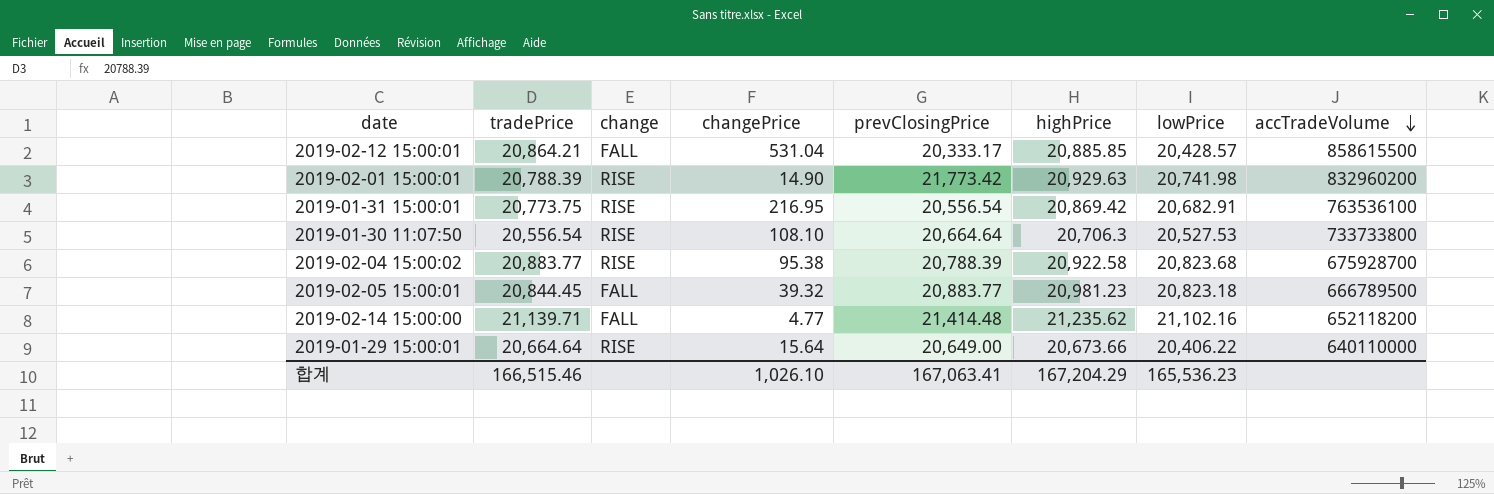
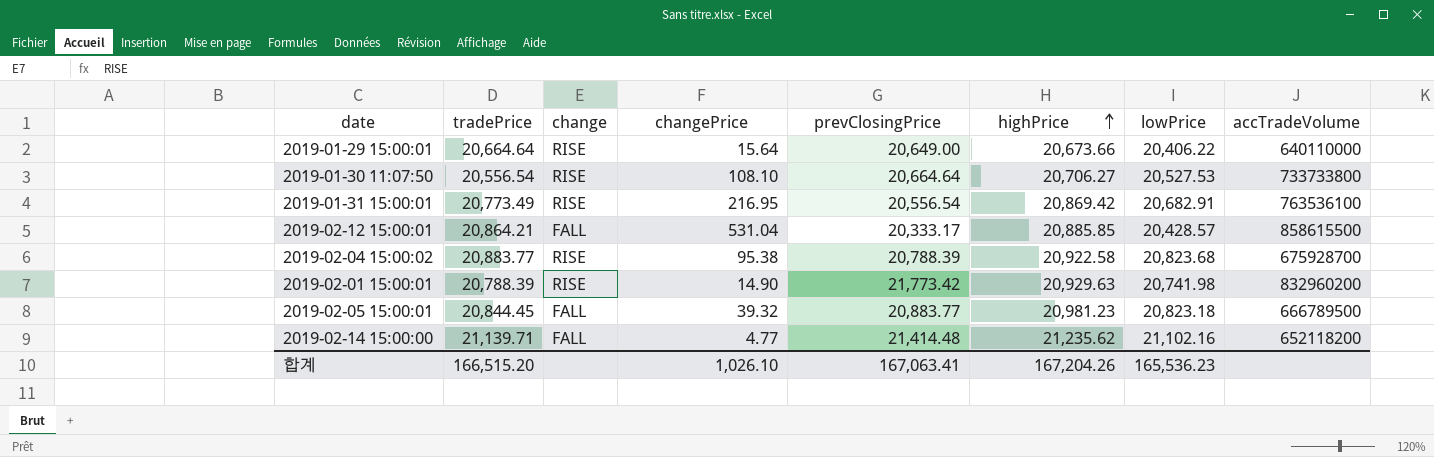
row order: accTradeVolume descending -> highPrice ascending
2019-01-30 11:07:50 | highPrice: 20,706.3 -> 20,706.27
2019-01-31 15:00:01 | tradePrice: 20,773.75 -> 20,773.49
합계 | tradePrice: 166,515.46 -> 166,515.20
합계 | highPrice: 167,204.29 -> 167,204.26

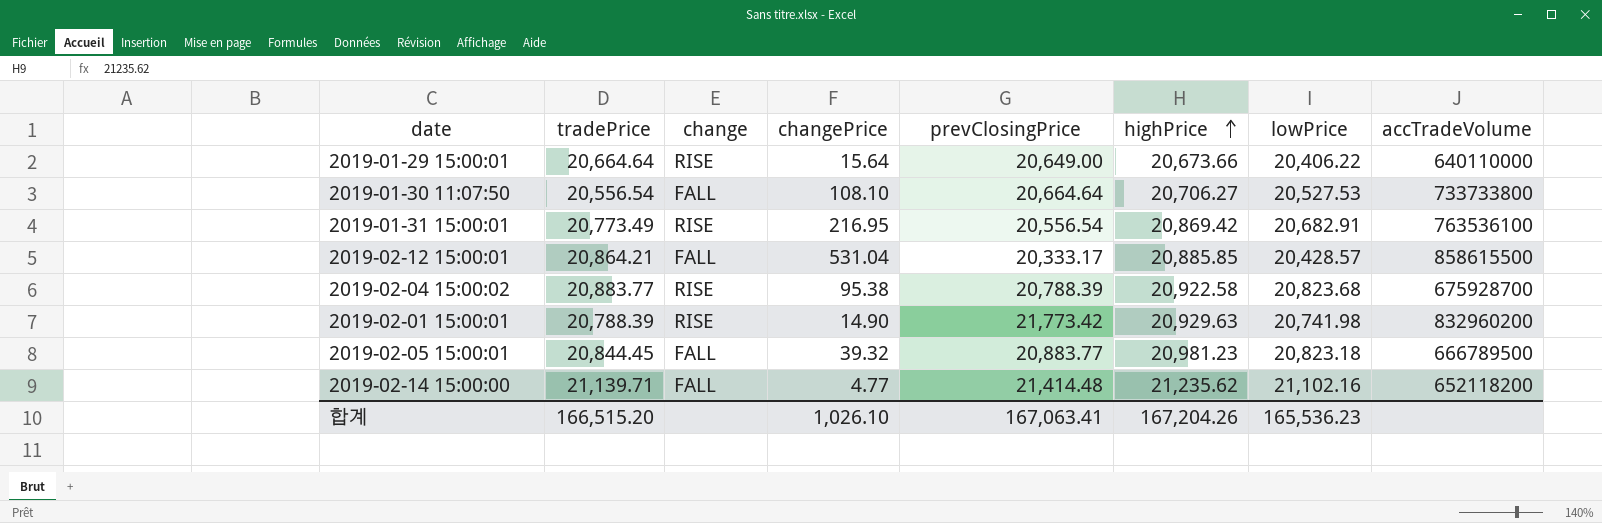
2019-01-30 11:07:50 | change: RISE -> FALL

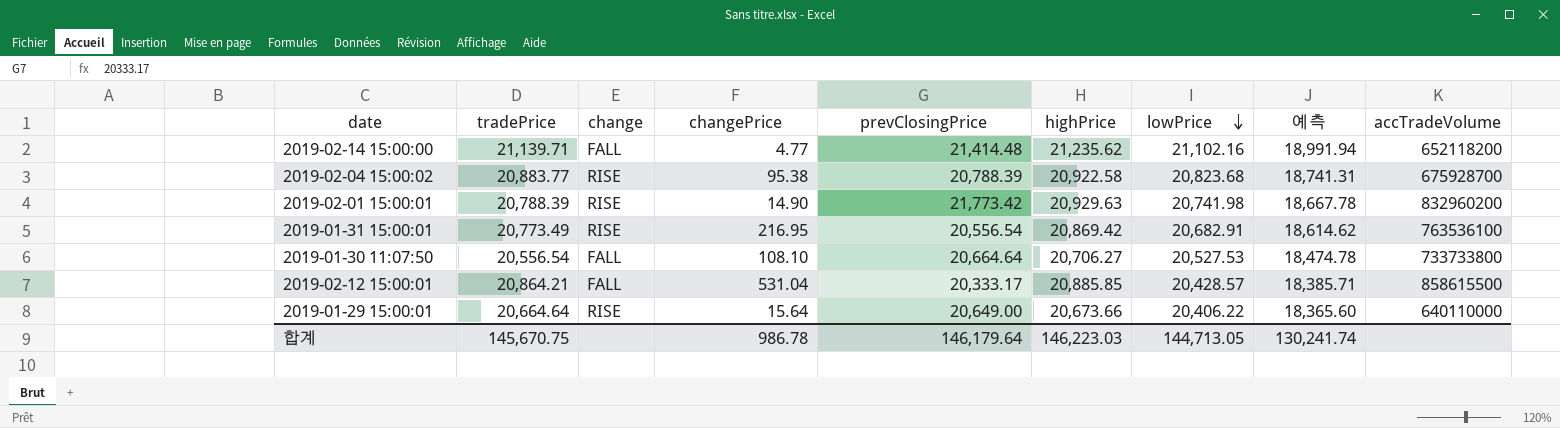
row order: highPrice ascending -> lowPrice descending
column 예측 | formula: none -> [lowPrice] * 0.9
row 2019-02-05 15:00:01: 20,844.45 | FALL | 39.32 | 20,883.77 | 20,981.23 | 20,823.18 | 666789500 -> none
합계 | tradePrice: 166,515.20 -> 145,670.75
합계 | changePrice: 1,026.10 -> 986.78
합계 | prevClosingPrice: 167,063.41 -> 146,179.64
합계 | highPrice: 167,204.26 -> 146,223.03
합계 | lowPrice: 165,536.23 -> 144,713.05

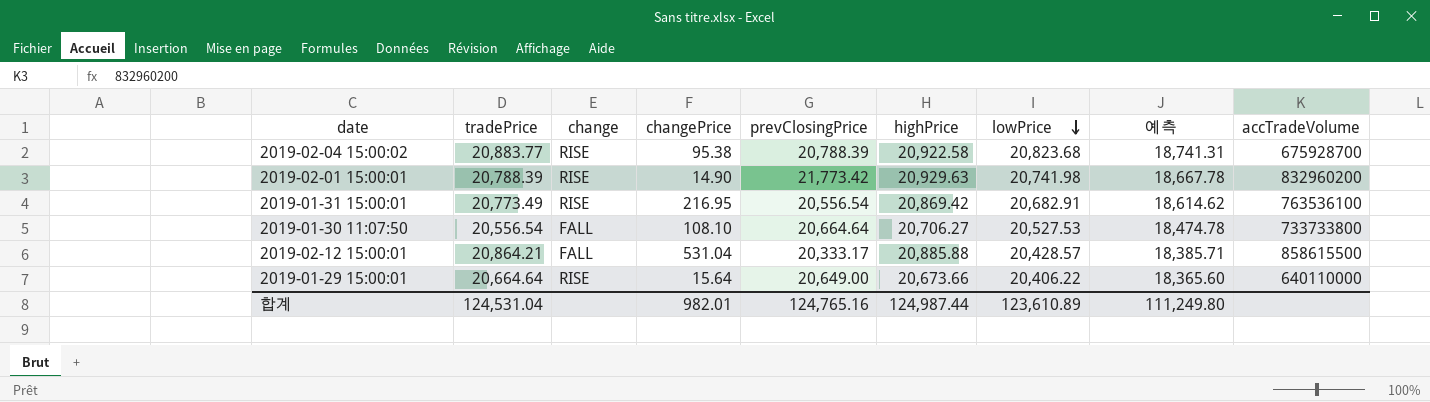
row 2019-02-14 15:00:00: 21,139.71 | FALL | 4.77 | 21,414.48 | 21,235.62 | 21,102.16 | 18,991.94 | 652118200 -> none
2019-02-12 15:00:01 | highPrice: 20,885.85 -> 20,885.88
합계 | tradePrice: 145,670.75 -> 124,531.04
합계 | changePrice: 986.78 -> 982.01
합계 | prevClosingPrice: 146,179.64 -> 124,765.16
합계 | highPrice: 146,223.03 -> 124,987.44
합계 | lowPrice: 144,713.05 -> 123,610.89
합계 | 예측: 130,241.74 -> 111,249.80

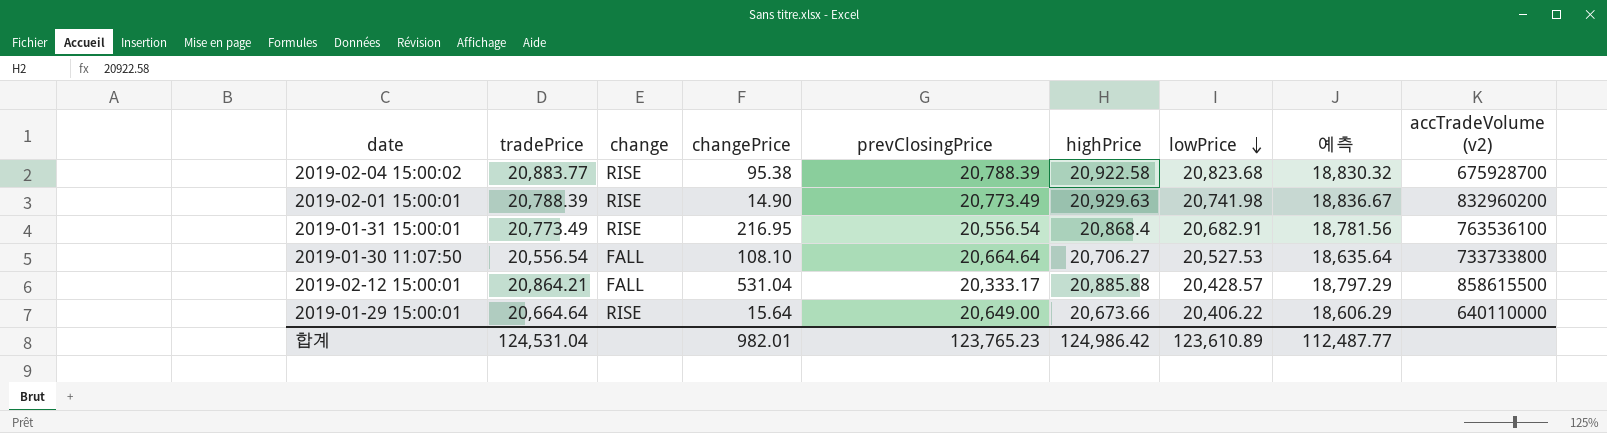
column 예측 | formula: [lowPrice] * 0.9 -> [highPrice] * 0.9
column name: accTradeVolume -> accTradeVolume (v2)
2019-02-01 15:00:01 | prevClosingPrice: 21,773.42 -> 20,773.49
2019-01-31 15:00:01 | highPrice: 20,869.42 -> 20,868.4
합계 | prevClosingPrice: 124,765.16 -> 123,765.23
합계 | highPrice: 124,987.44 -> 124,986.42
합계 | 예측: 111,249.80 -> 112,487.77

